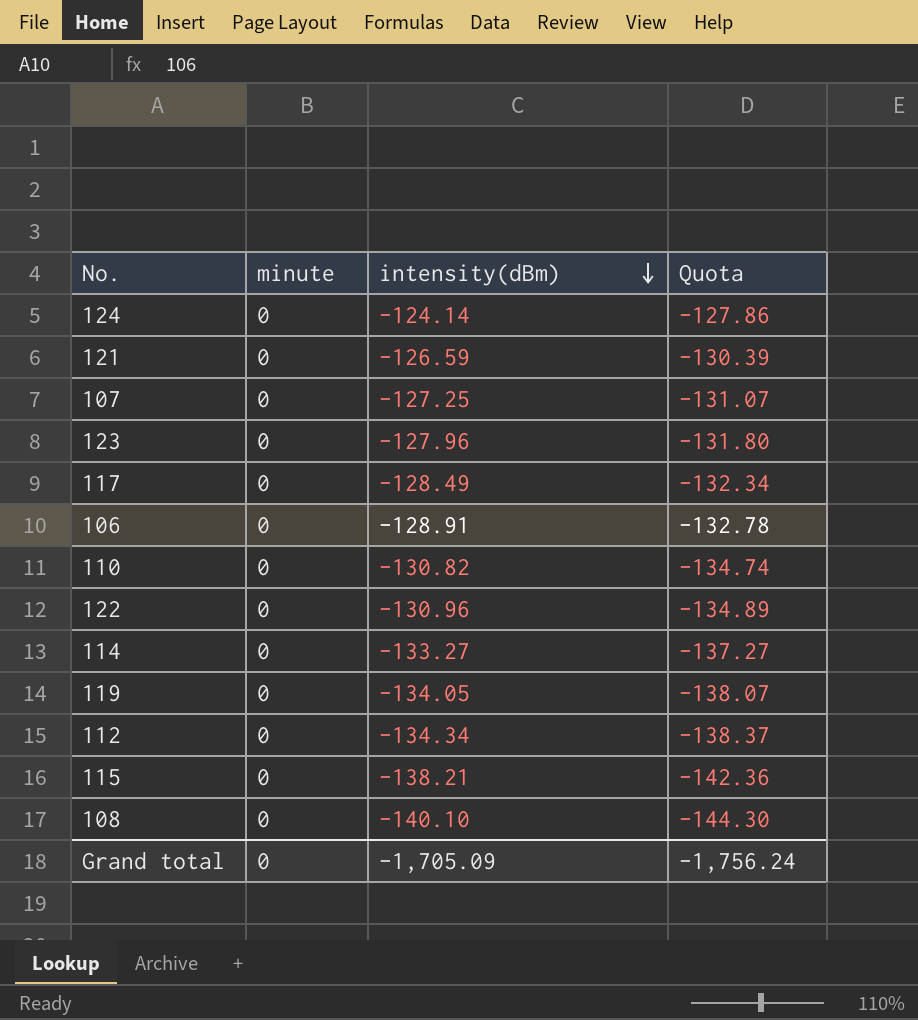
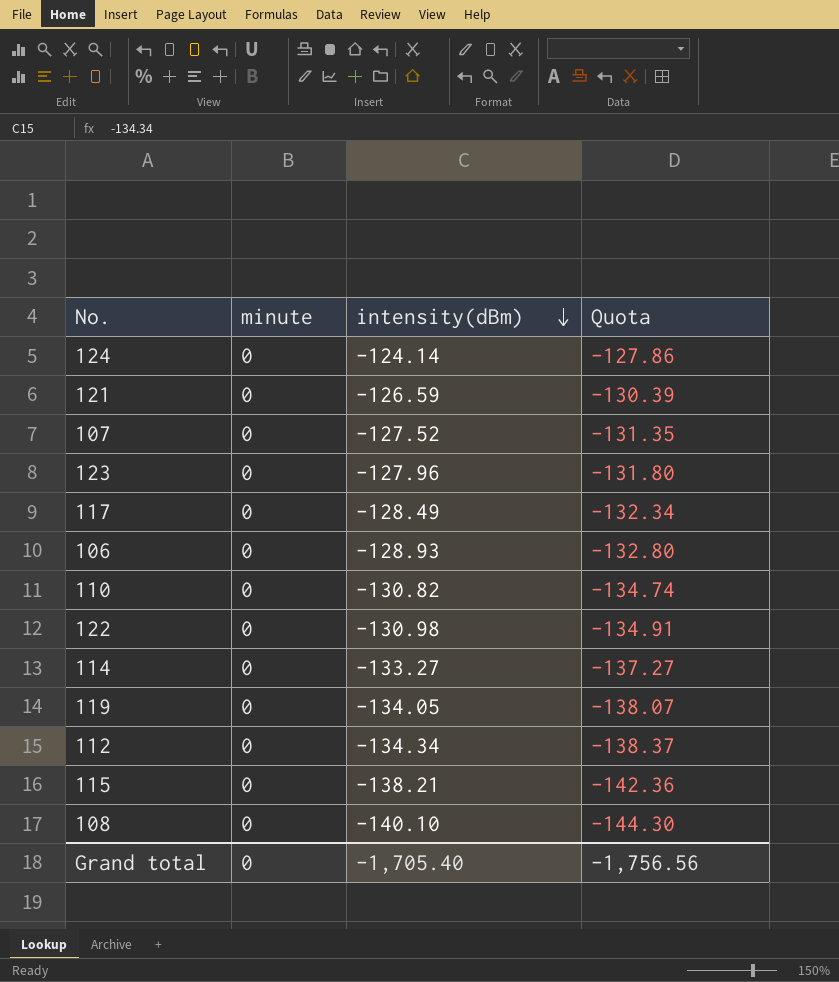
107 | intensity(dBm): -127.25 -> -127.52
107 | Quota: -131.07 -> -131.35
106 | intensity(dBm): -128.91 -> -128.93
106 | Quota: -132.78 -> -132.80
122 | intensity(dBm): -130.96 -> -130.98
122 | Quota: -134.89 -> -134.91
Grand total | intensity(dBm): -1,705.09 -> -1,705.40
Grand total | Quota: -1,756.24 -> -1,756.56

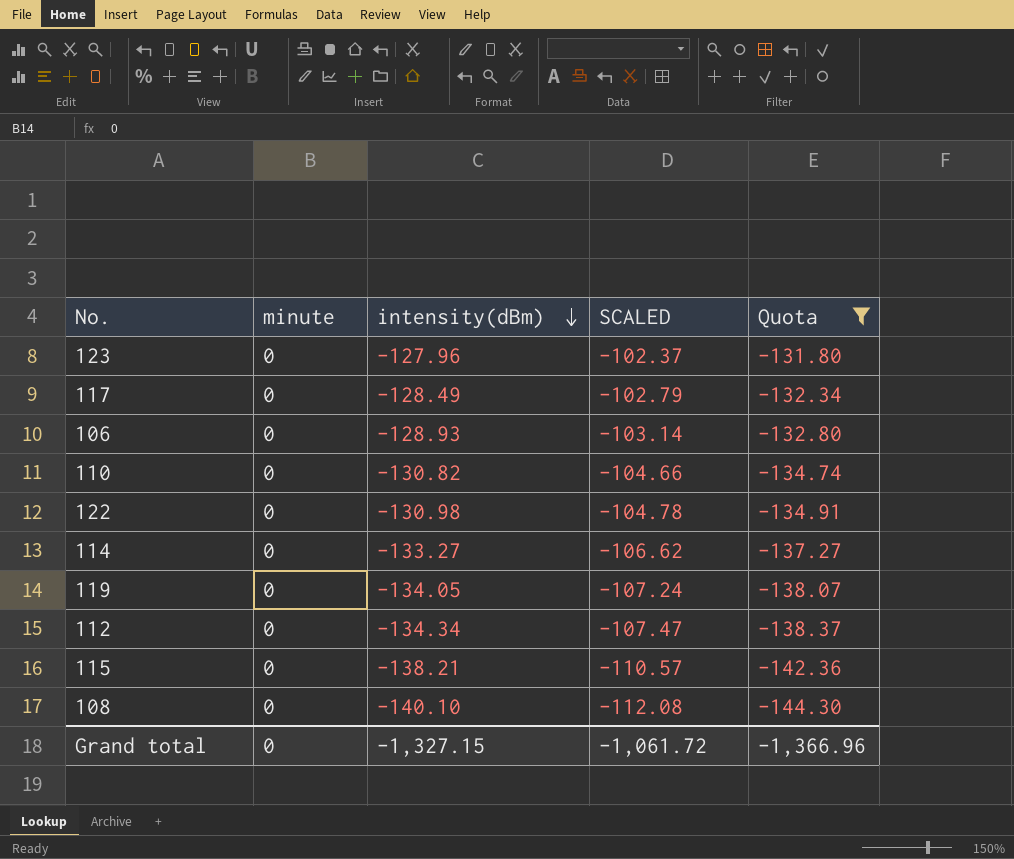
filter: none -> Quota <= -131.80
column SCALED | formula: none -> [intensity(dBm)] * 0.8
Grand total | intensity(dBm): -1,705.40 -> -1,327.15
Grand total | Quota: -1,756.56 -> -1,366.96

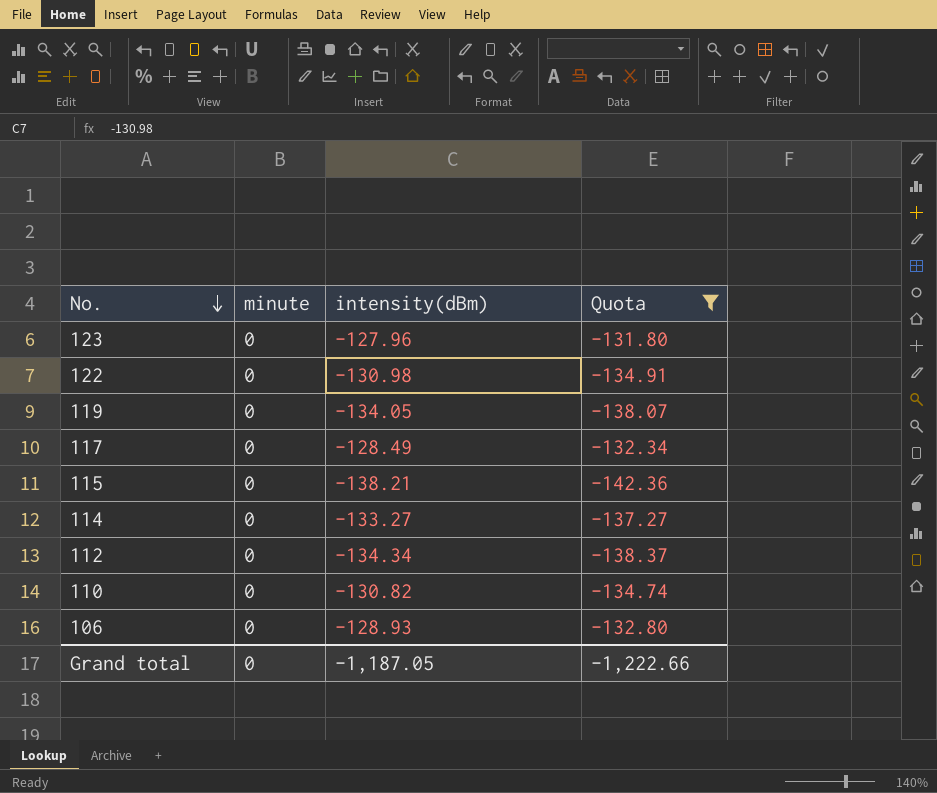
row order: intensity(dBm) descending -> No. descending
column SCALED | formula: [intensity(dBm)] * 0.8 -> none
row 108: 0 | -140.10 | -112.08 | -144.30 -> none
Grand total | intensity(dBm): -1,327.15 -> -1,187.05
Grand total | Quota: -1,366.96 -> -1,222.66

